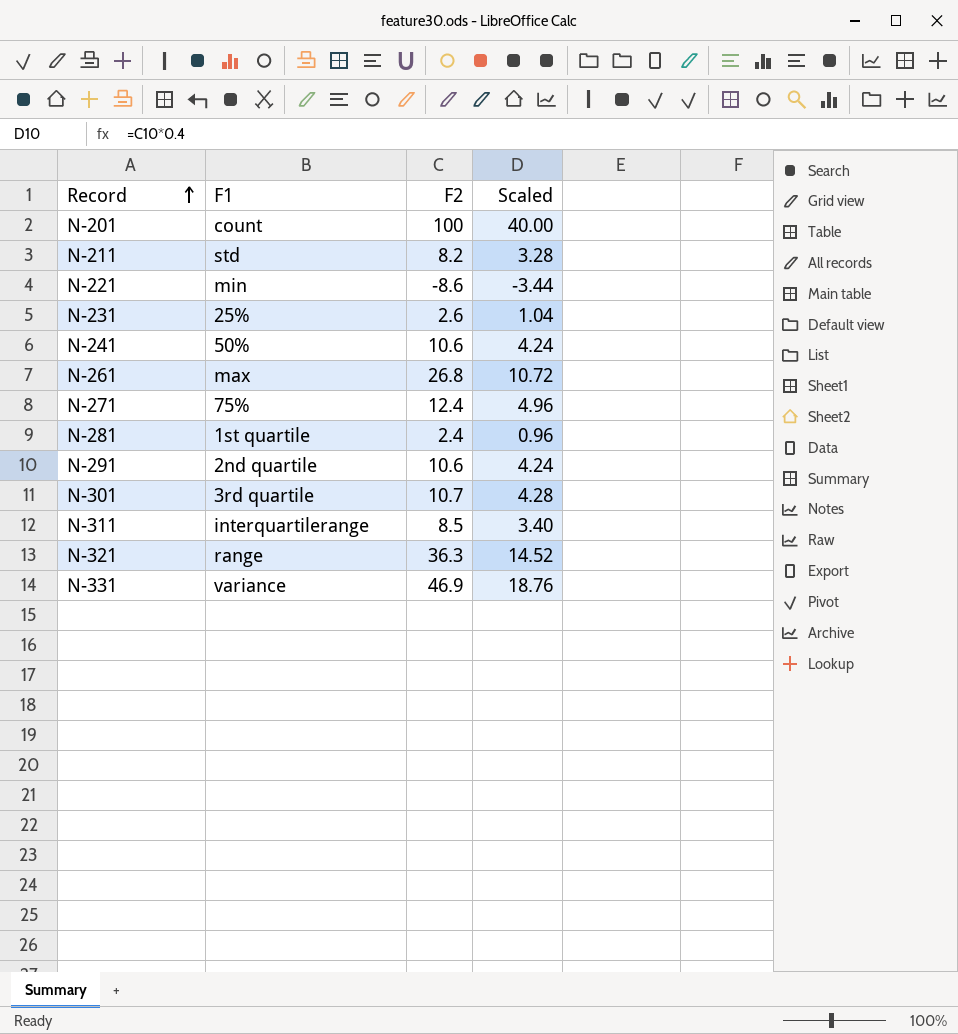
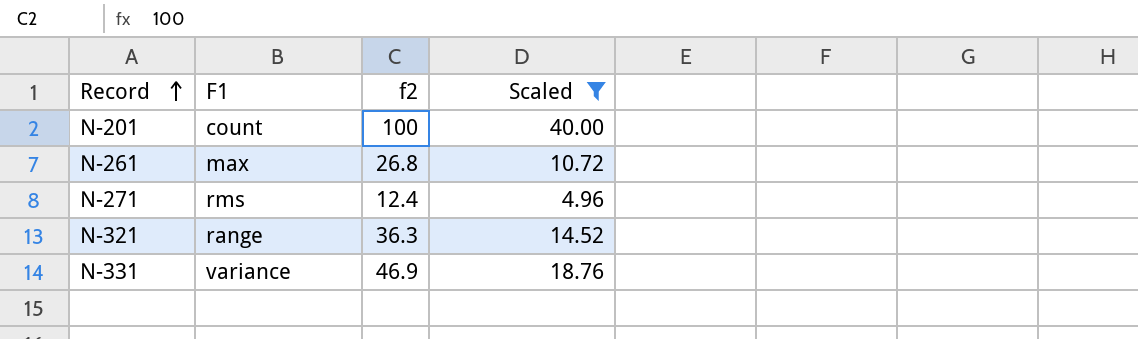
filter: none -> Scaled >= 4.96
column name: F2 -> f2
N-271 | F1: 75% -> rms

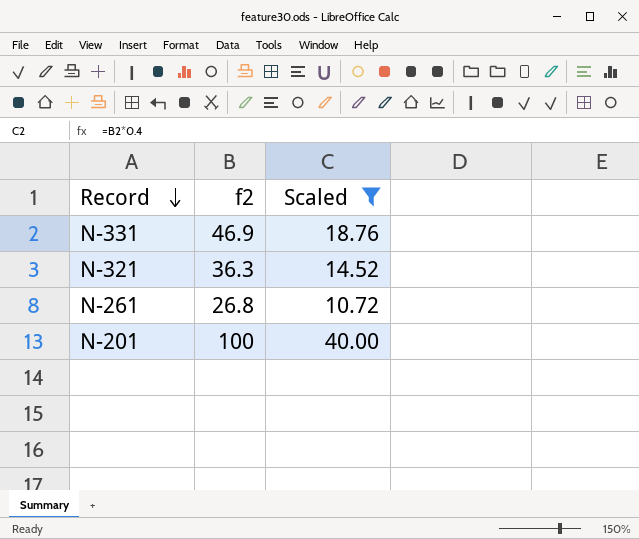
row order: Record ascending -> Record descending
column F1 | position: 2 -> none
row N-271: rms | 12.4 | 4.96 -> none

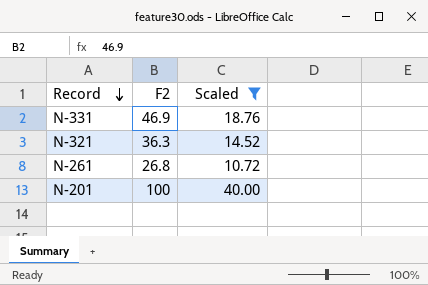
column name: f2 -> F2

